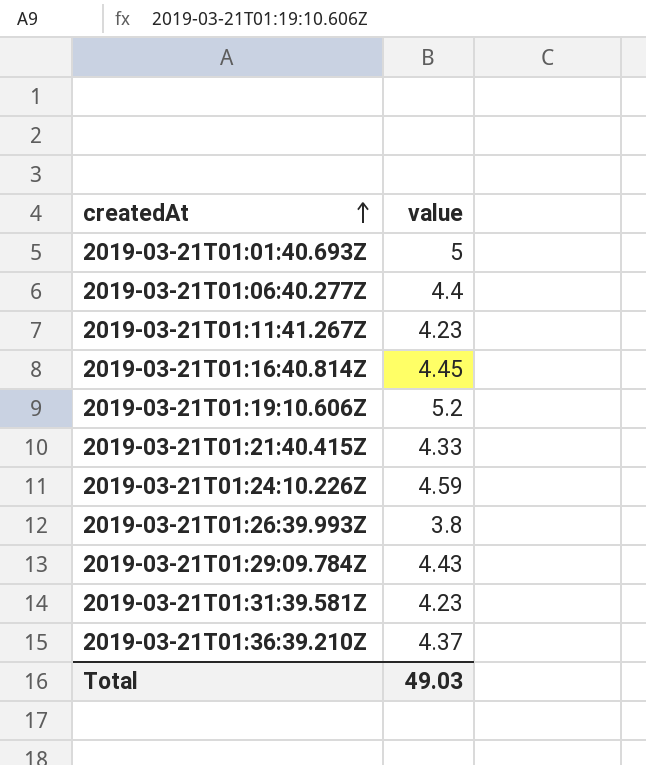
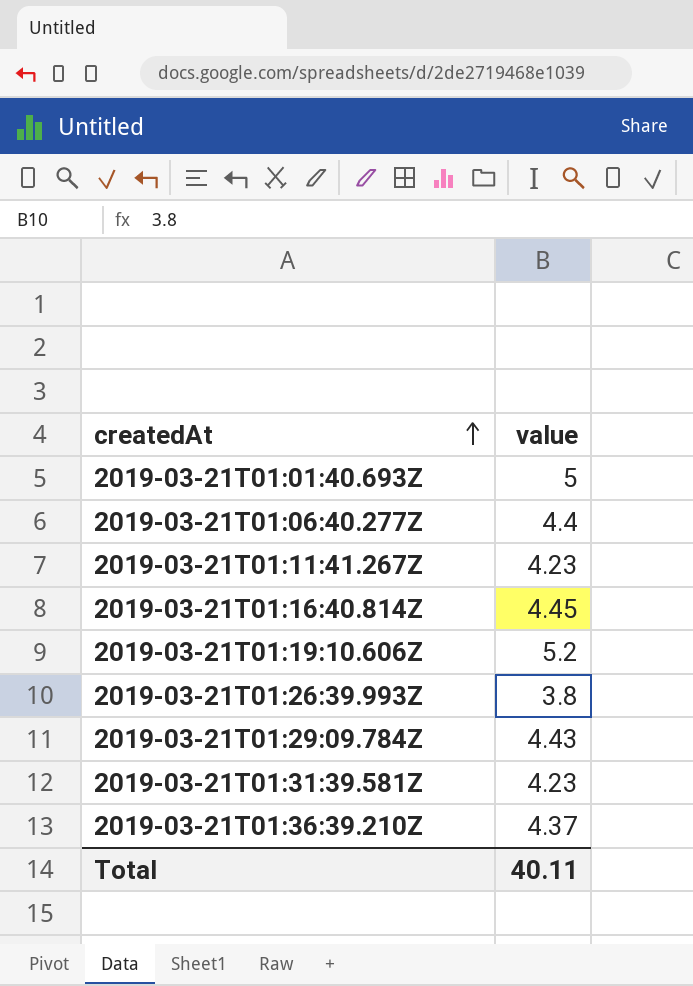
row 2019-03-21T01:21:40.415Z: 4.33 -> none
row 2019-03-21T01:24:10.226Z: 4.59 -> none
Total | value: 49.03 -> 40.11

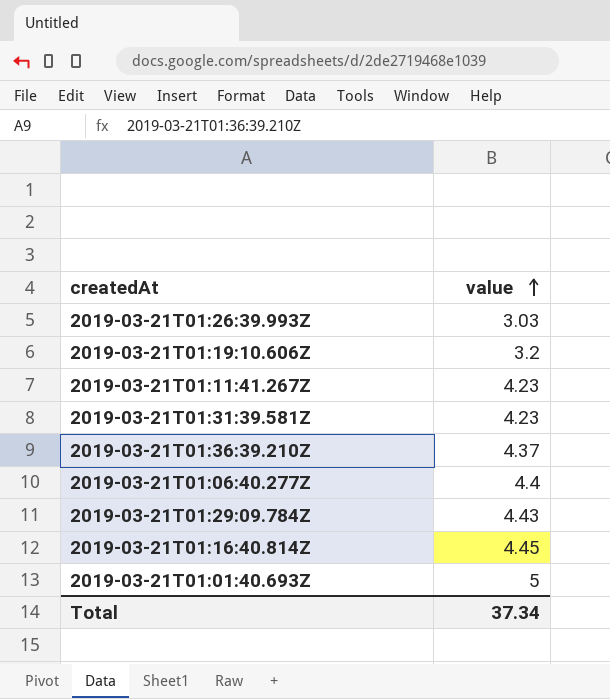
row order: createdAt ascending -> value ascending
2019-03-21T01:26:39.993Z | value: 3.8 -> 3.03
2019-03-21T01:19:10.606Z | value: 5.2 -> 3.2
Total | value: 40.11 -> 37.34

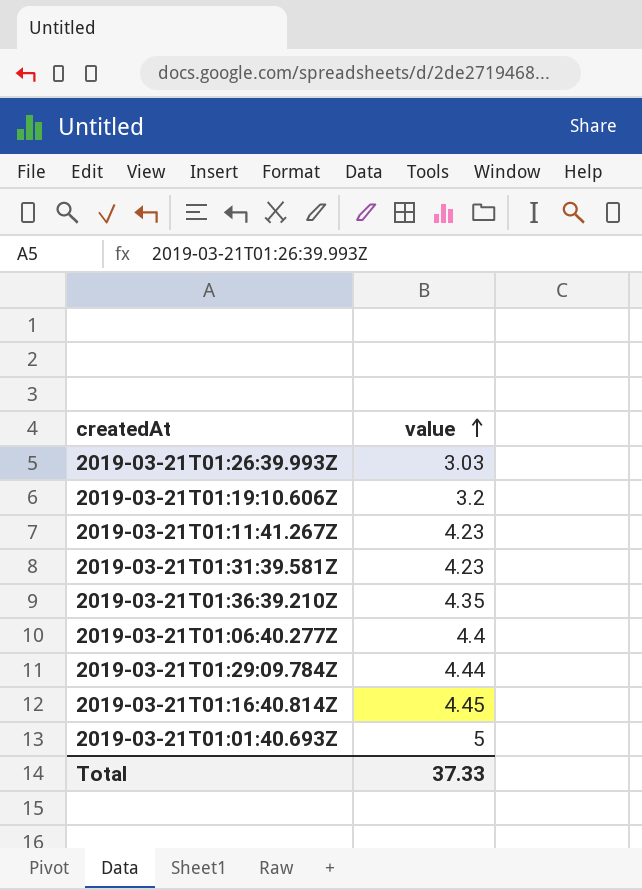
2019-03-21T01:36:39.210Z | value: 4.37 -> 4.35
2019-03-21T01:29:09.784Z | value: 4.43 -> 4.44
Total | value: 37.34 -> 37.33

